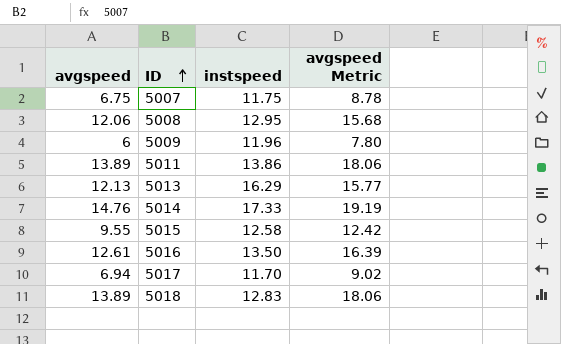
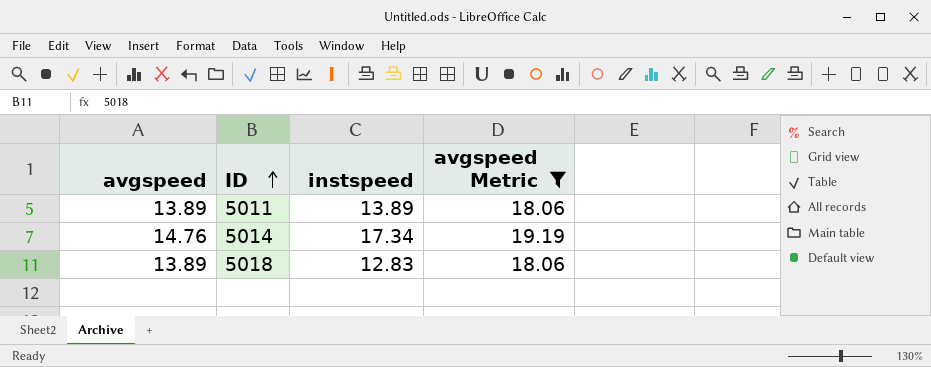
filter: none -> avgspeed Metric >= 18.06
5011 | instspeed: 13.86 -> 13.89
5014 | instspeed: 17.33 -> 17.34

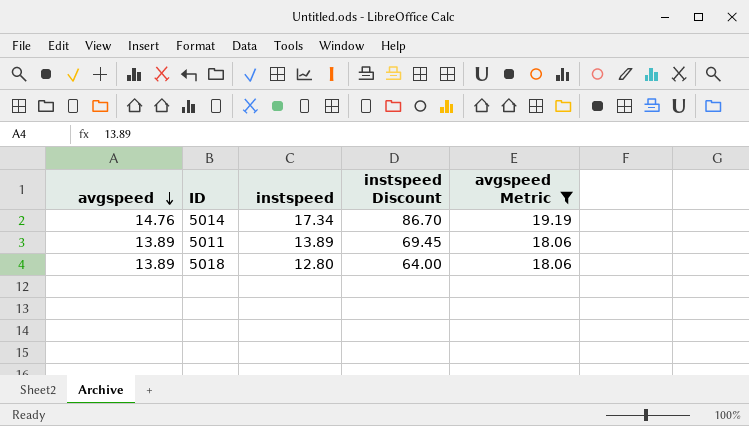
row order: ID ascending -> avgspeed descending
column instspeed Discount | formula: none -> [instspeed] * 5
5018 | instspeed: 12.83 -> 12.80

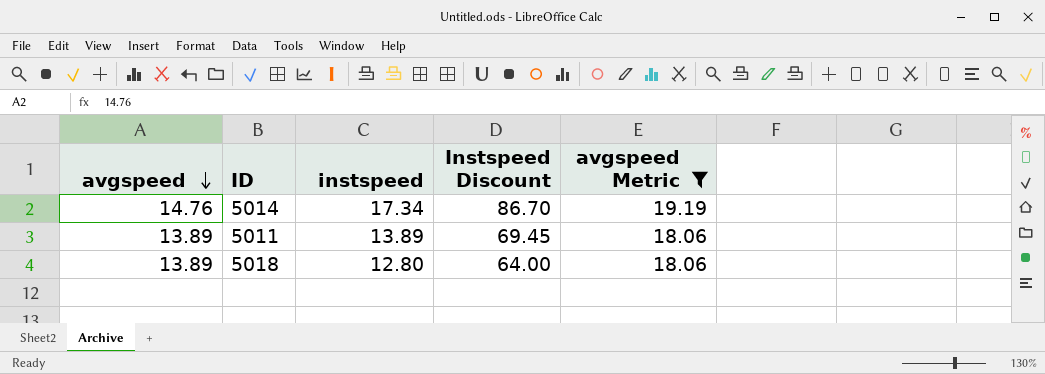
column name: instspeed Discount -> Instspeed Discount

